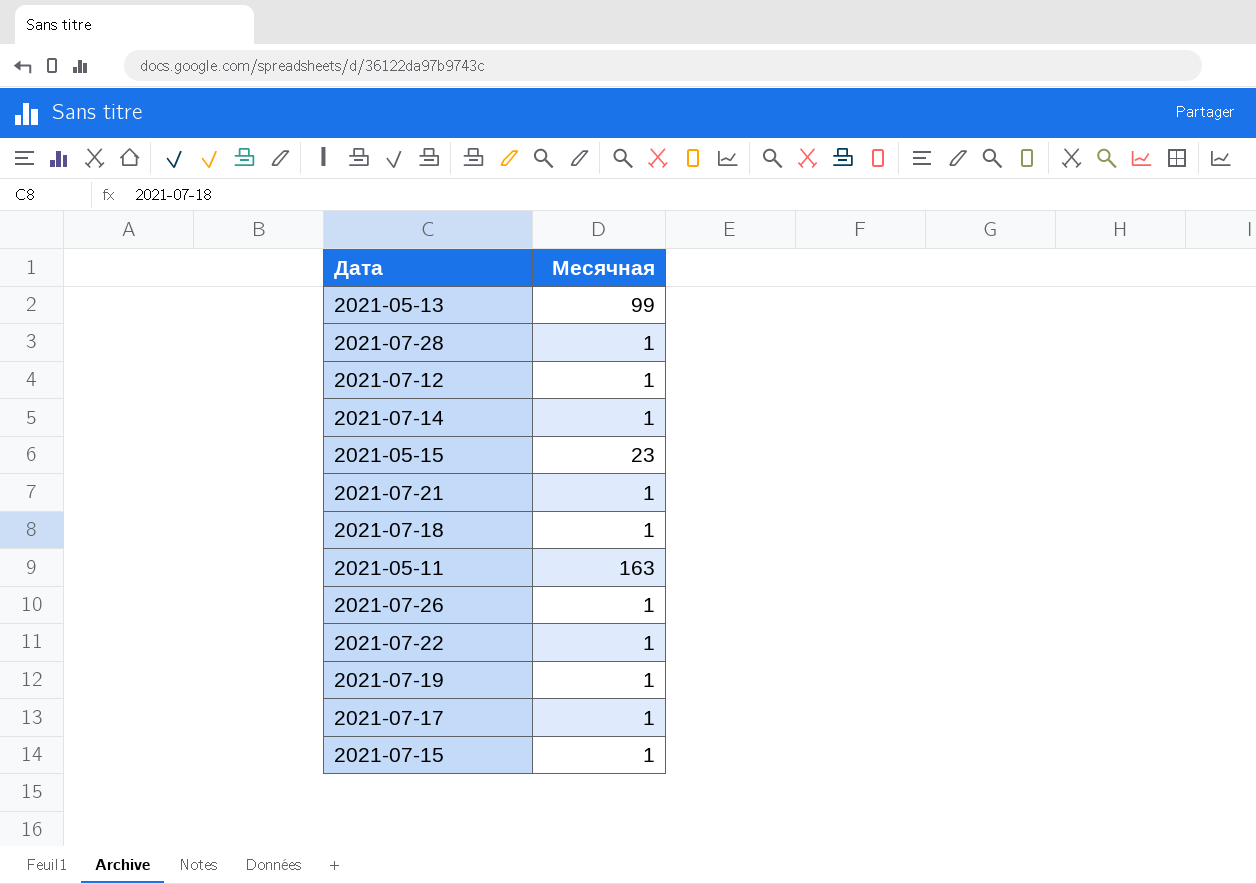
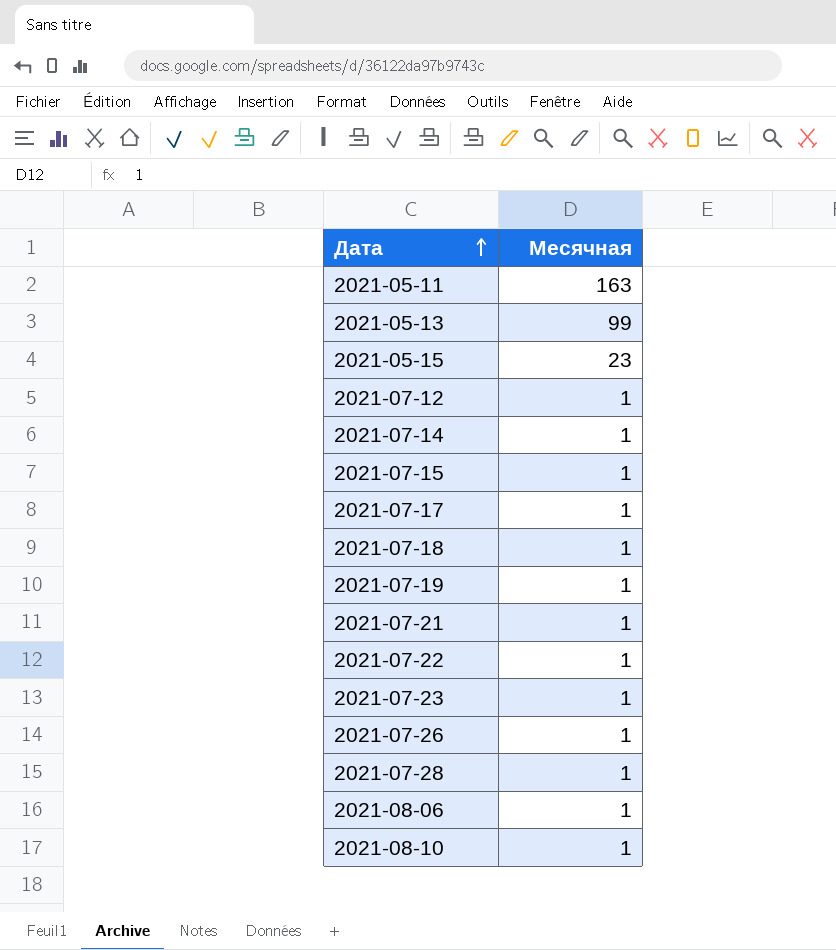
row order: none -> Дата ascending
row 2021-07-23: none -> 1
row 2021-08-06: none -> 1
row 2021-08-10: none -> 1

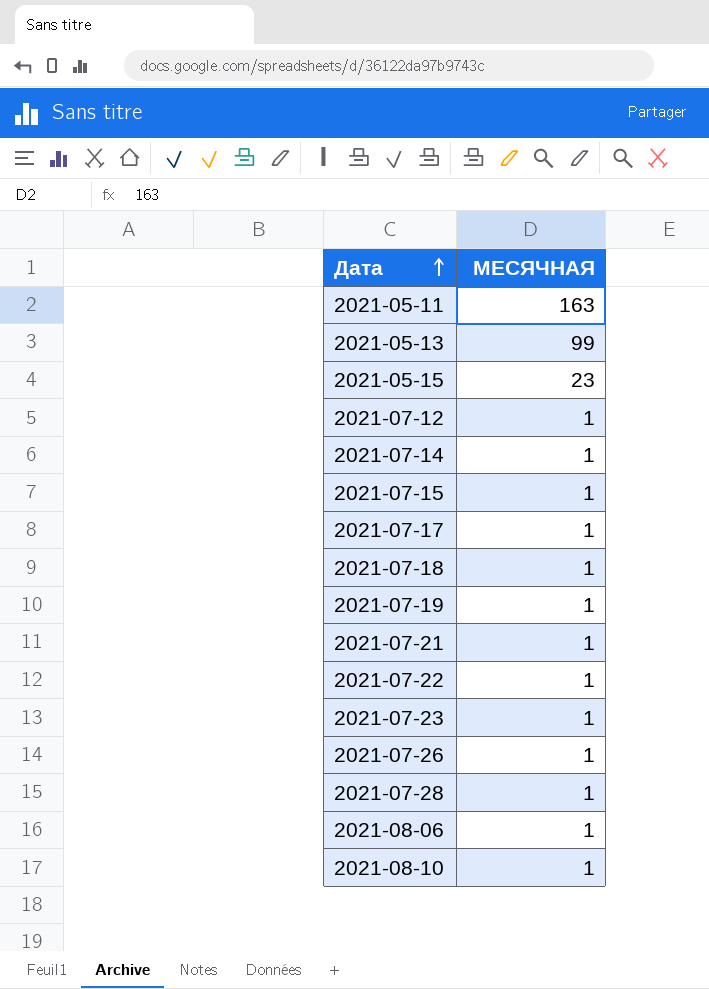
column name: Месячная -> МЕСЯЧНАЯ

